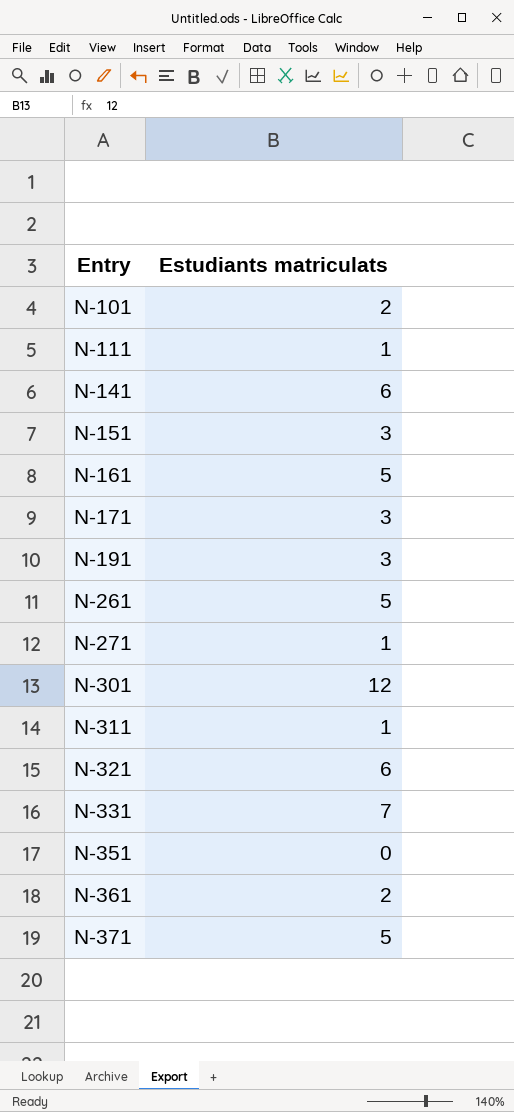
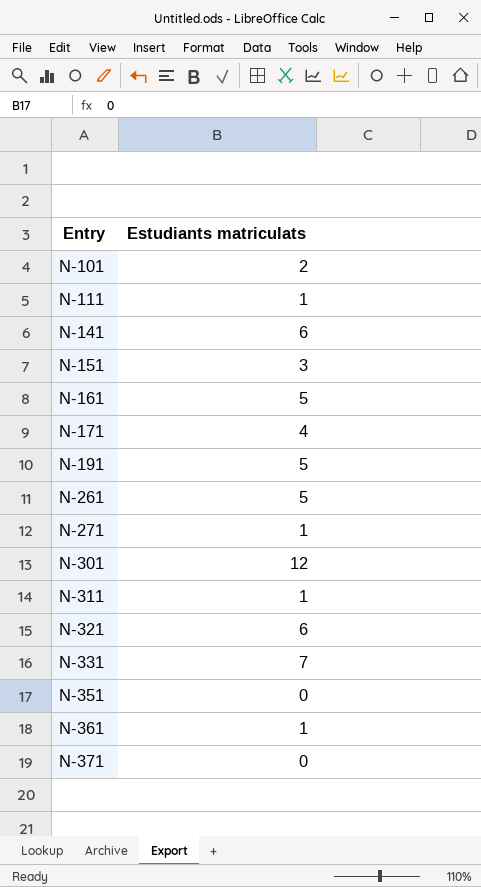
N-171 | Estudiants matriculats: 3 -> 4
N-191 | Estudiants matriculats: 3 -> 5
N-361 | Estudiants matriculats: 2 -> 1
N-371 | Estudiants matriculats: 5 -> 0

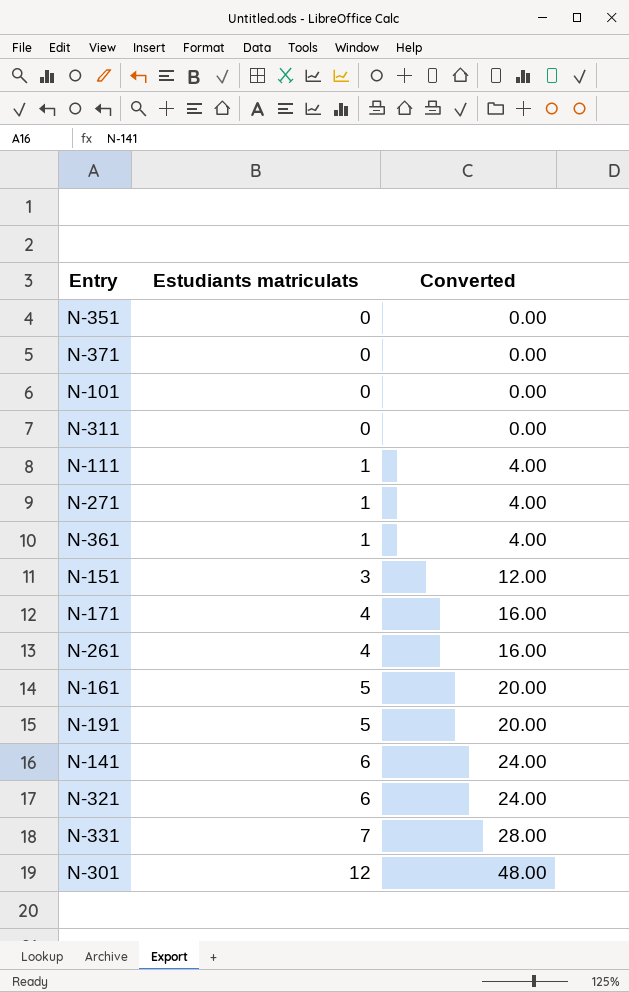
row order: Entry ascending -> Estudiants matriculats ascending
column Converted | formula: none -> [Estudiants matriculats] * 4
N-101 | Estudiants matriculats: 2 -> 0
N-311 | Estudiants matriculats: 1 -> 0
N-261 | Estudiants matriculats: 5 -> 4

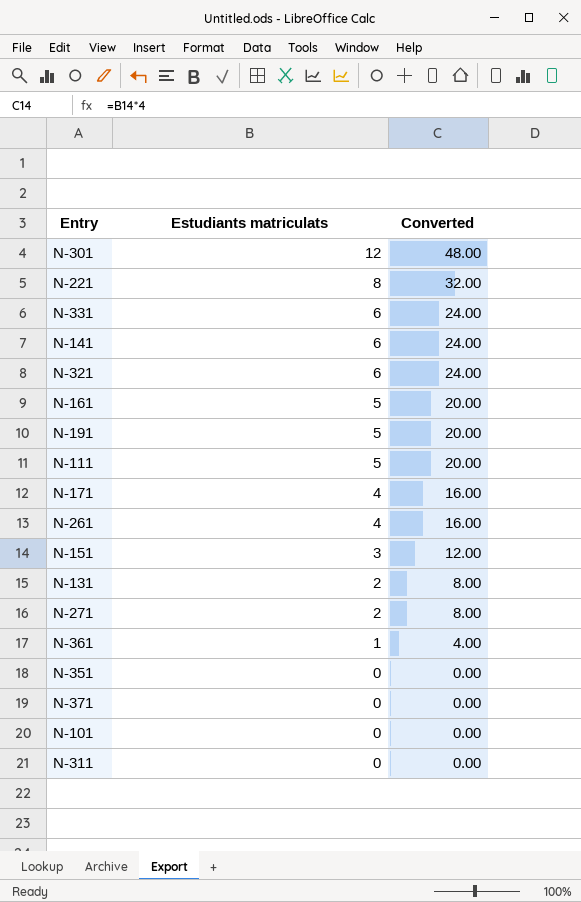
row order: Estudiants matriculats ascending -> Estudiants matriculats descending
row N-221: none -> 8 | 32.00
N-331 | Estudiants matriculats: 7 -> 6
N-331 | Converted: 28.00 -> 24.00
N-111 | Estudiants matriculats: 1 -> 5
N-111 | Converted: 4.00 -> 20.00
row N-131: none -> 2 | 8.00
N-271 | Estudiants matriculats: 1 -> 2
N-271 | Converted: 4.00 -> 8.00

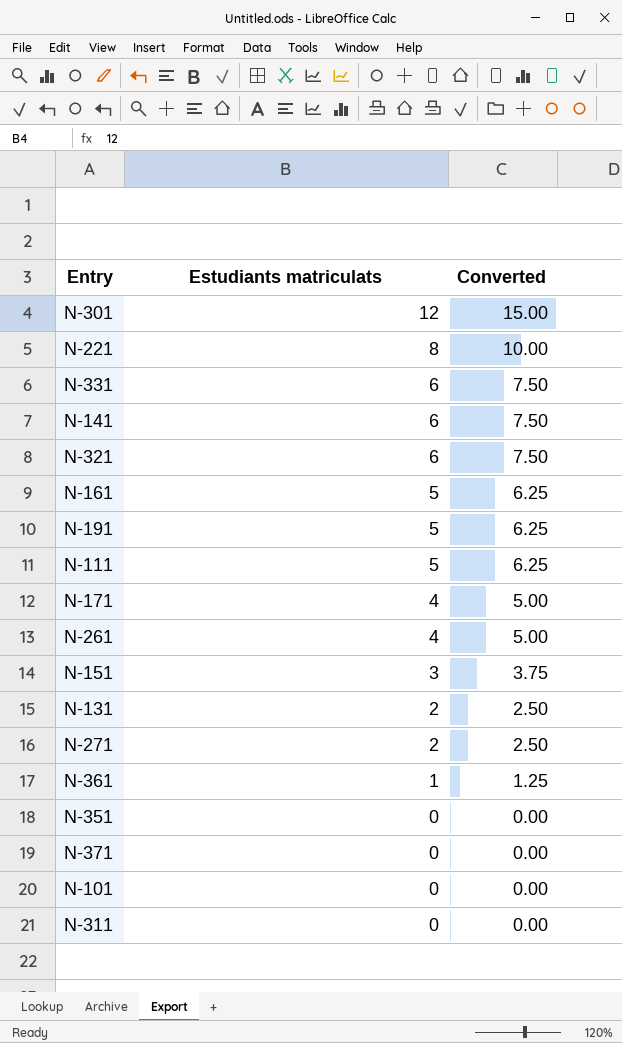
column Converted | formula: [Estudiants matriculats] * 4 -> [Estudiants matriculats] * 1.25

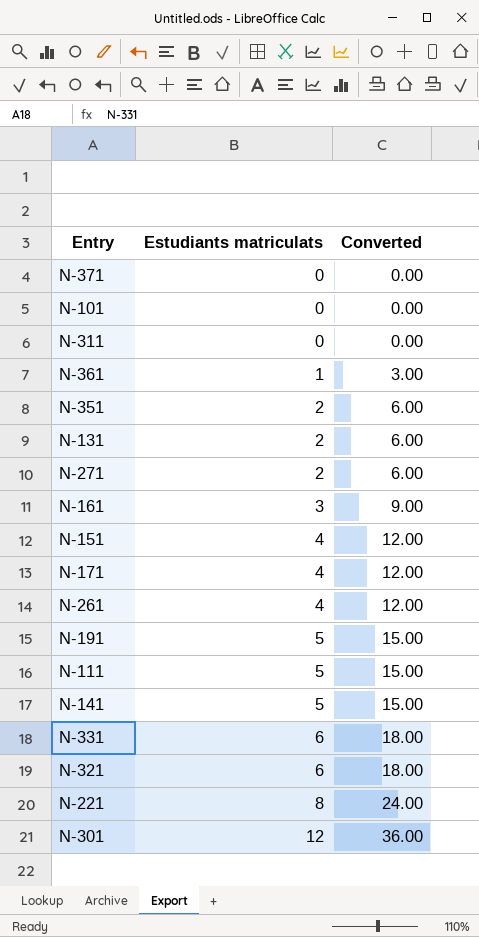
row order: Estudiants matriculats descending -> Estudiants matriculats ascending
column Converted | formula: [Estudiants matriculats] * 1.25 -> [Estudiants matriculats] * 3
N-351 | Estudiants matriculats: 0 -> 2
N-161 | Estudiants matriculats: 5 -> 3
N-151 | Estudiants matriculats: 3 -> 4
N-141 | Estudiants matriculats: 6 -> 5

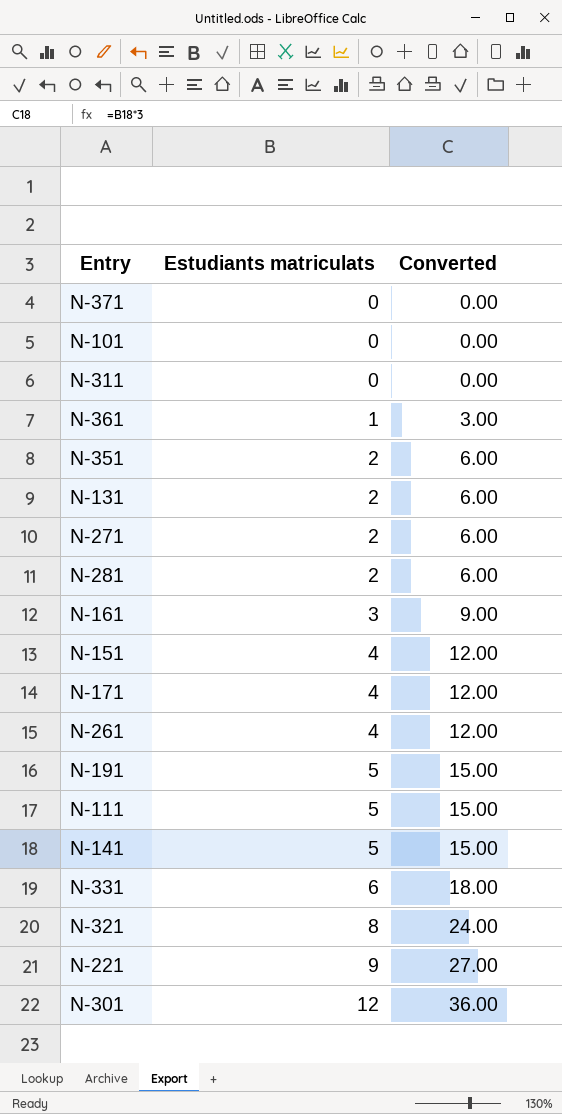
row N-281: none -> 2 | 6.00
N-321 | Estudiants matriculats: 6 -> 8
N-321 | Converted: 18.00 -> 24.00
N-221 | Estudiants matriculats: 8 -> 9
N-221 | Converted: 24.00 -> 27.00

